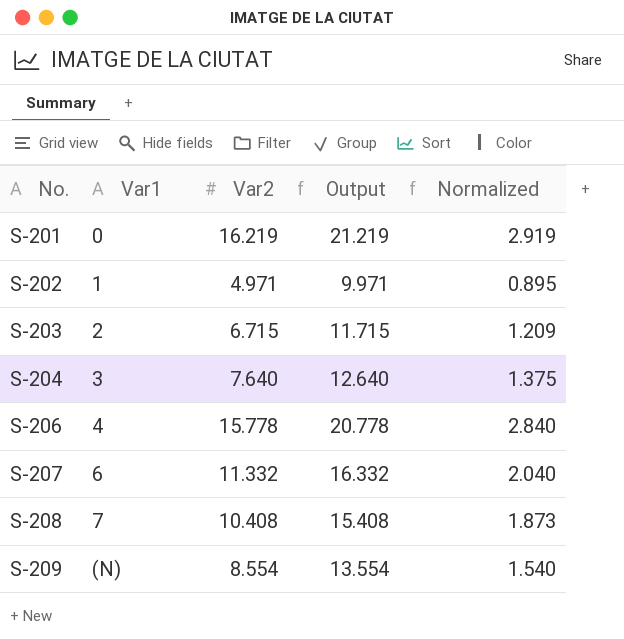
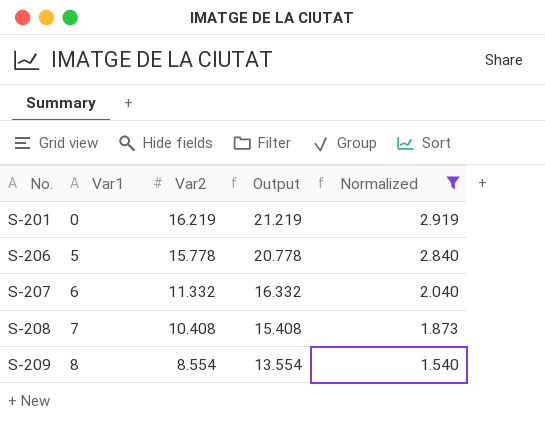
filter: none -> Normalized >= 1.540
S-206 | Var1: 4 -> 5
S-209 | Var1: (N) -> 8

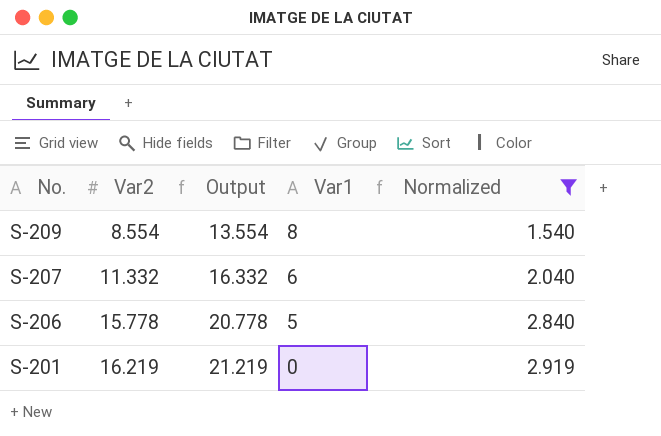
row order: No. ascending -> No. descending
column Var1 | position: 2 -> 4
row S-208: 7 | 10.408 | 15.408 | 1.873 -> none

